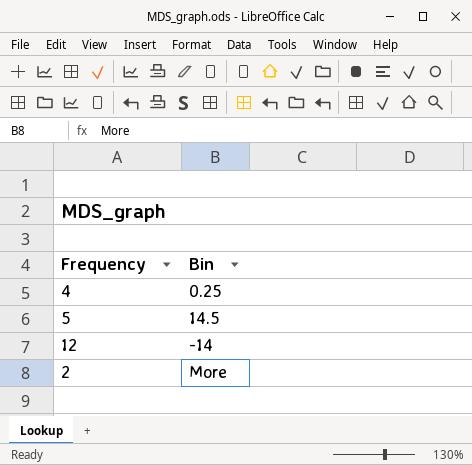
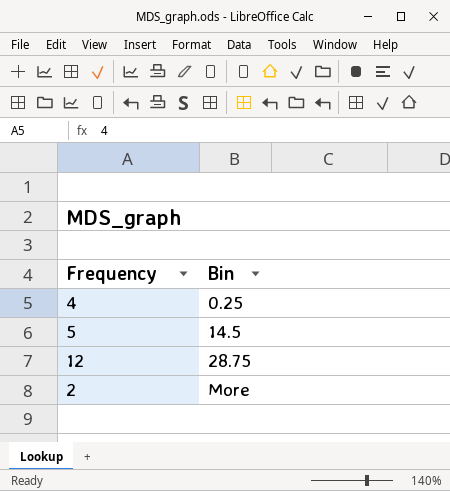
12 | Bin: -14 -> 28.75

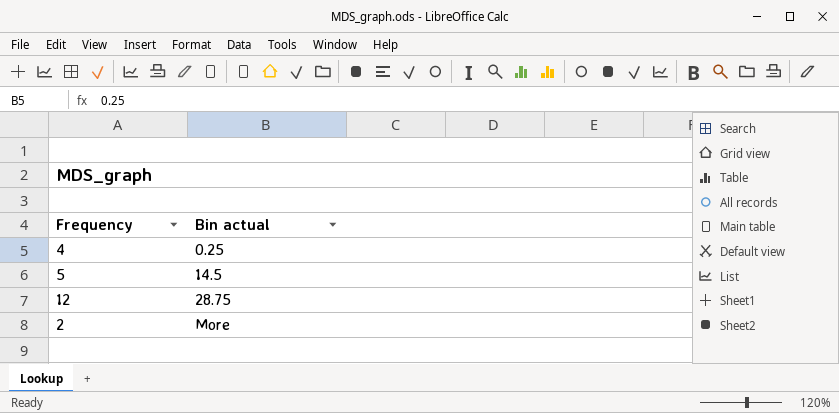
column name: Bin -> Bin actual

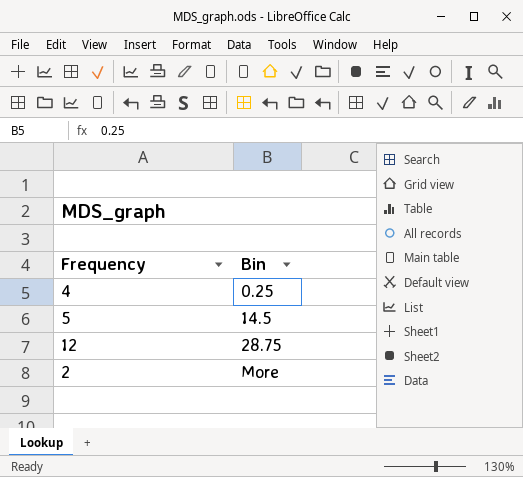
column name: Bin actual -> Bin

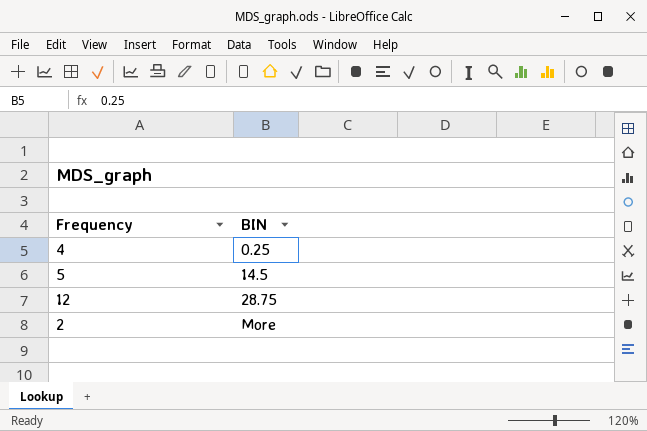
column name: Bin -> BIN

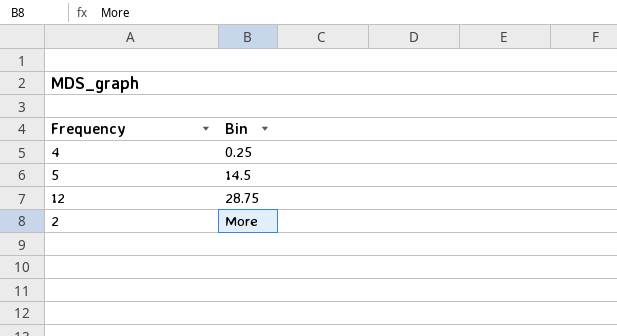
column name: BIN -> Bin

